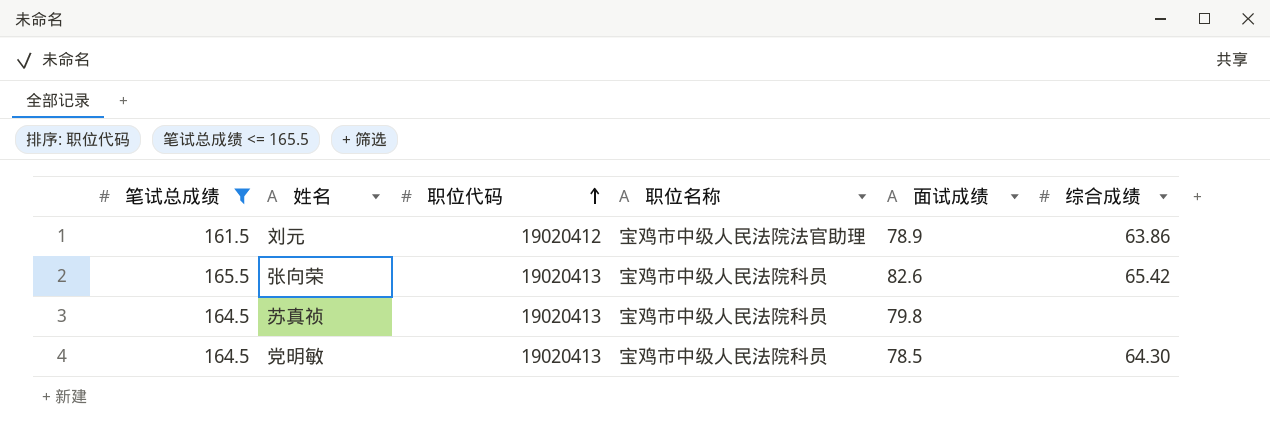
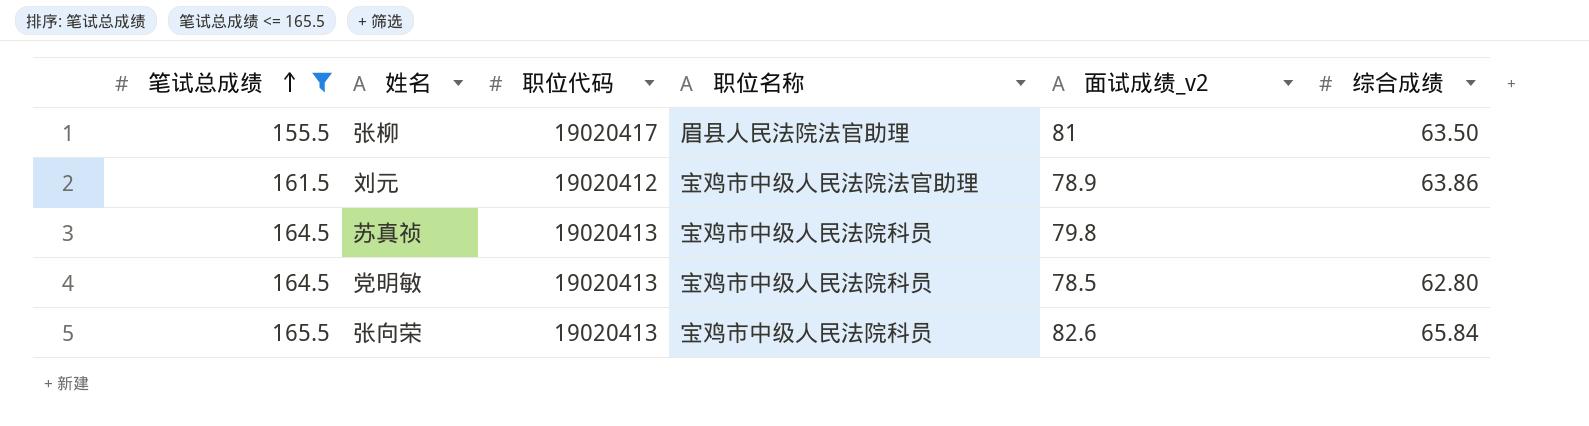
row order: 职位代码 ascending -> 笔试总成绩 ascending
column name: 面试成绩 -> 面试成绩_v2
row 张柳: none -> 155.5 | 19020417 | 眉县人民法院法官助理 | 81 | 63.50
党明敏 | 综合成绩: 64.30 -> 62.80
张向荣 | 综合成绩: 65.42 -> 65.84

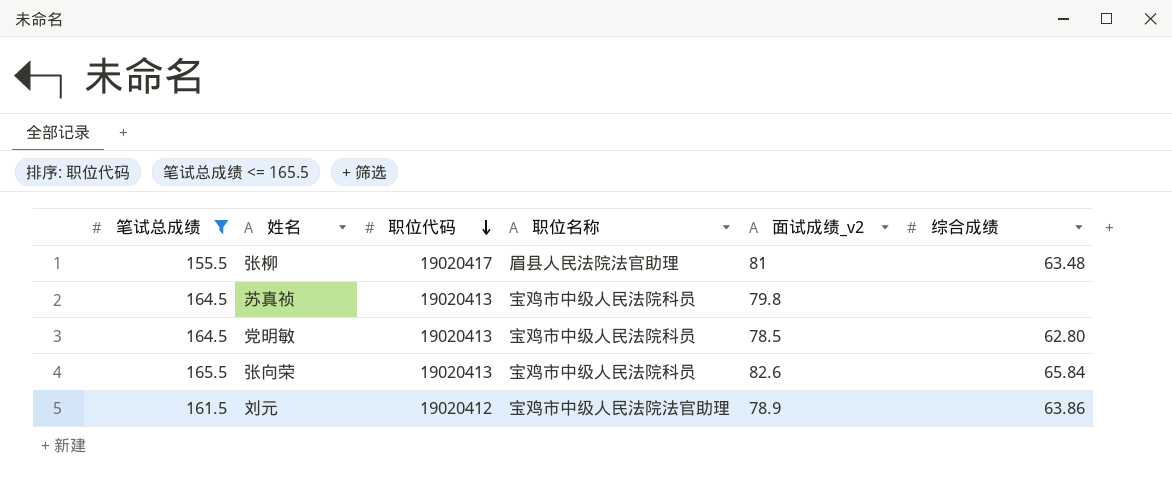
row order: 笔试总成绩 ascending -> 职位代码 descending
张柳 | 综合成绩: 63.50 -> 63.48

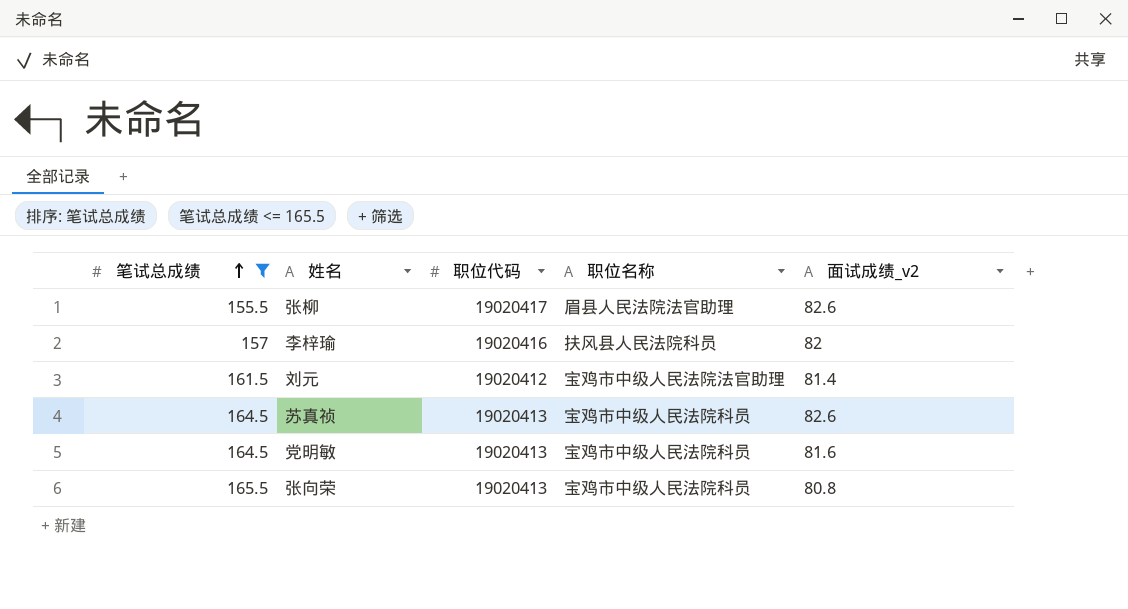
row order: 职位代码 descending -> 笔试总成绩 ascending
column 综合成绩 | position: 6 -> none
张柳 | 面试成绩_v2: 81 -> 82.6
row 李梓瑜: none -> 157 | 19020416 | 扶风县人民法院科员 | 82
刘元 | 面试成绩_v2: 78.9 -> 81.4
苏真祯 | 面试成绩_v2: 79.8 -> 82.6
党明敏 | 面试成绩_v2: 78.5 -> 81.6
张向荣 | 面试成绩_v2: 82.6 -> 80.8

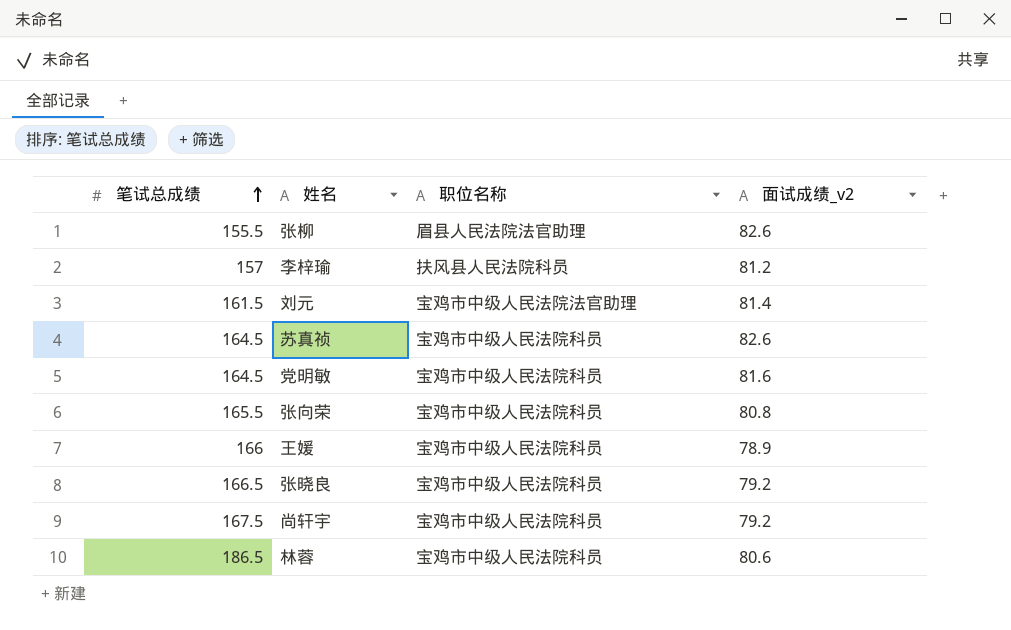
filter: 笔试总成绩 <= 165.5 -> none
column 职位代码 | position: 3 -> none
李梓瑜 | 面试成绩_v2: 82 -> 81.2

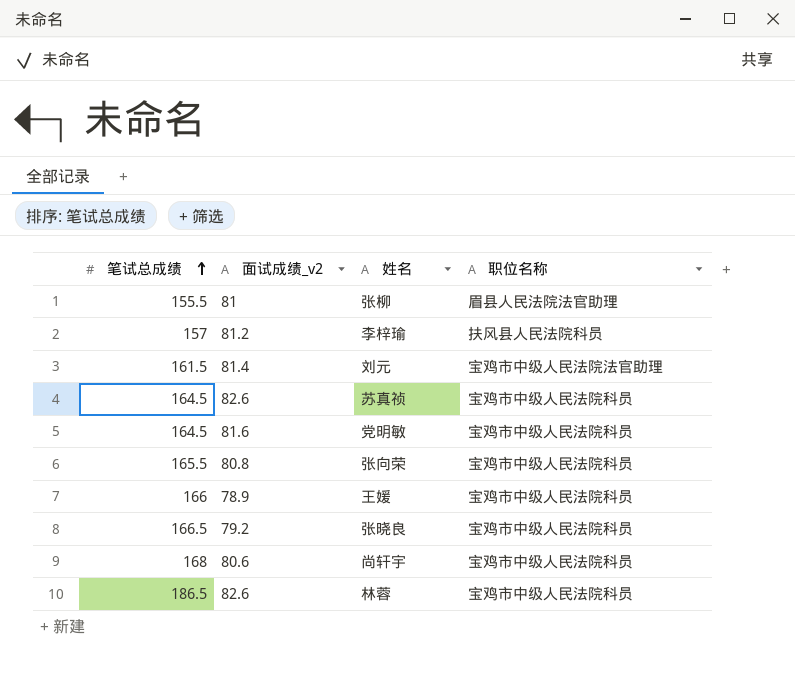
column 面试成绩_v2 | position: 4 -> 2
张柳 | 面试成绩_v2: 82.6 -> 81
尚轩宇 | 笔试总成绩: 167.5 -> 168
尚轩宇 | 面试成绩_v2: 79.2 -> 80.6
林蓉 | 面试成绩_v2: 80.6 -> 82.6

